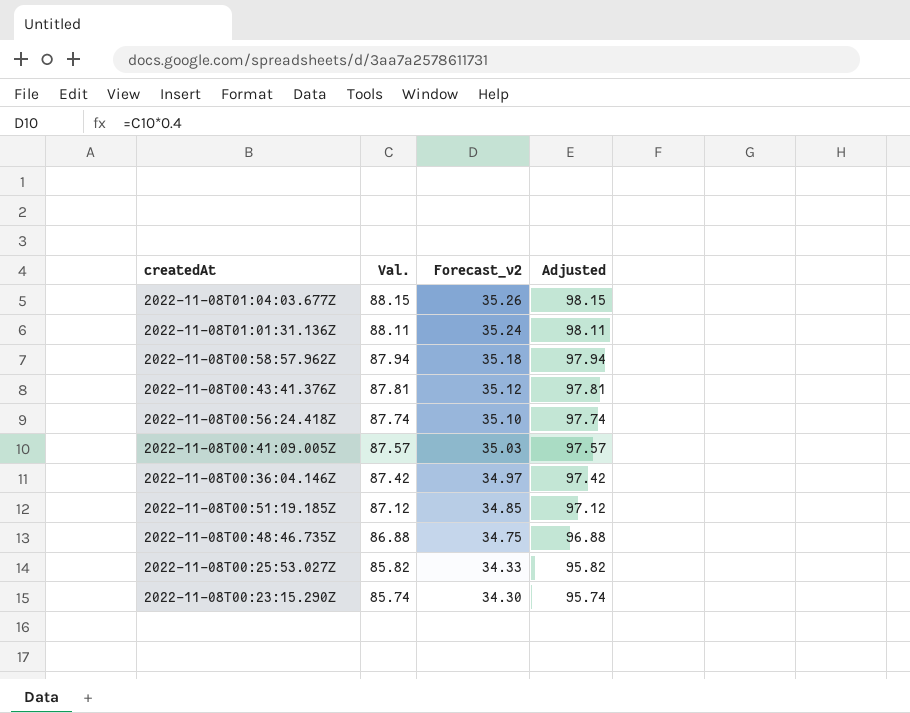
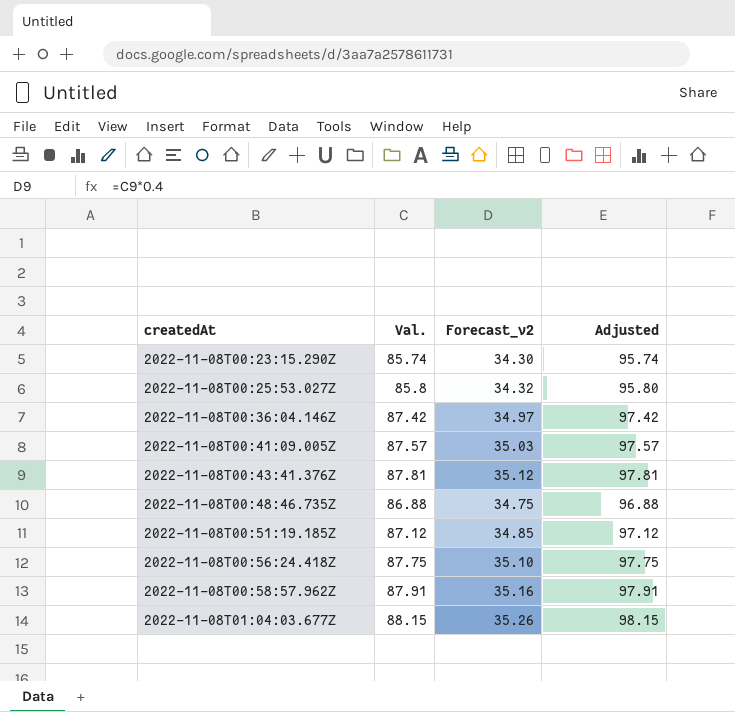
row order: Val. descending -> createdAt ascending
row 2022-11-08T01:01:31.136Z: 88.11 | 35.24 | 98.11 -> none
2022-11-08T00:25:53.027Z | Val.: 85.82 -> 85.8
2022-11-08T00:25:53.027Z | Forecast_v2: 34.33 -> 34.32
2022-11-08T00:25:53.027Z | Adjusted: 95.82 -> 95.80
2022-11-08T00:56:24.418Z | Val.: 87.74 -> 87.75
2022-11-08T00:56:24.418Z | Adjusted: 97.74 -> 97.75
2022-11-08T00:58:57.962Z | Val.: 87.94 -> 87.91
2022-11-08T00:58:57.962Z | Forecast_v2: 35.18 -> 35.16
2022-11-08T00:58:57.962Z | Adjusted: 97.94 -> 97.91

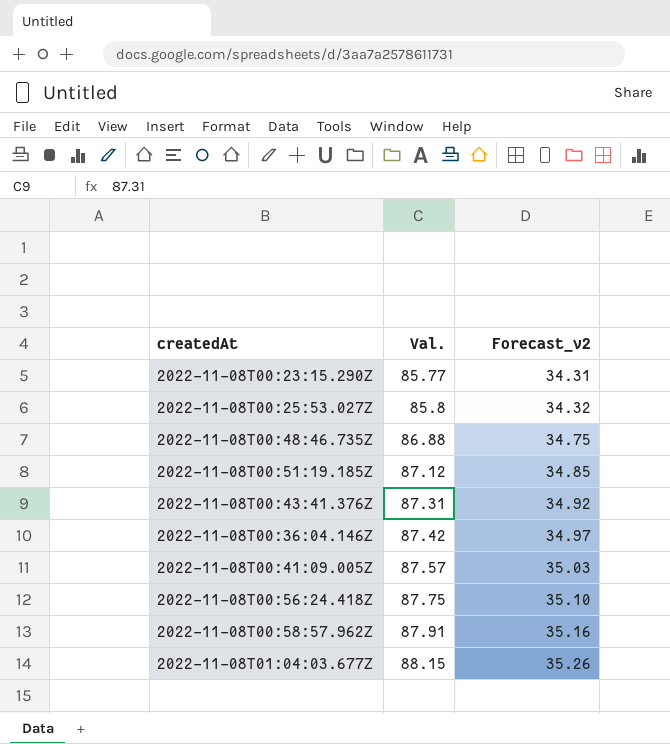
row order: createdAt ascending -> Val. ascending
column Adjusted | formula: [Val.] + 10 -> none
2022-11-08T00:23:15.290Z | Val.: 85.74 -> 85.77
2022-11-08T00:23:15.290Z | Forecast_v2: 34.30 -> 34.31
2022-11-08T00:43:41.376Z | Val.: 87.81 -> 87.31
2022-11-08T00:43:41.376Z | Forecast_v2: 35.12 -> 34.92

